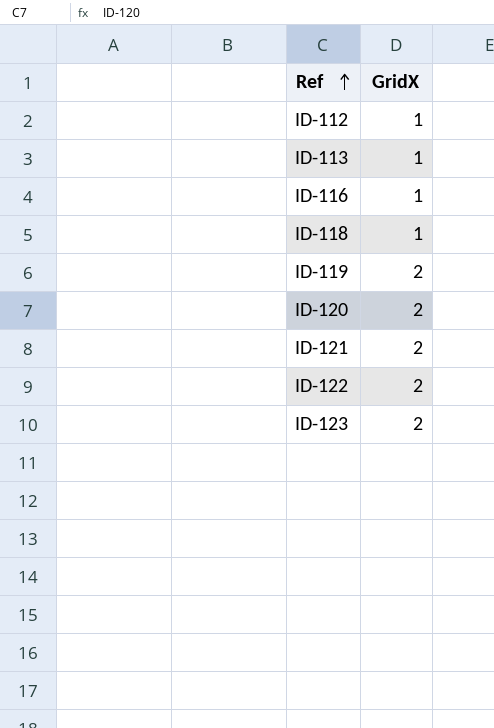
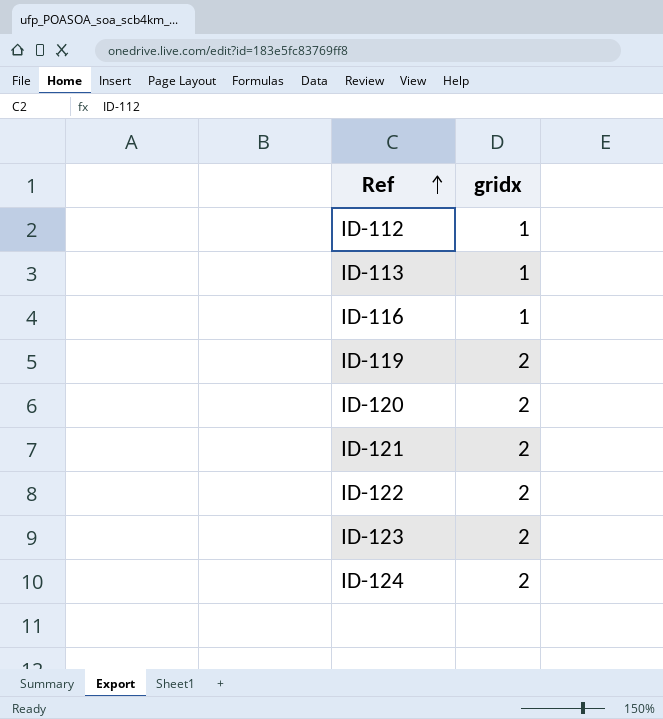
column name: GridX -> gridx
row ID-118: 1 -> none
row ID-124: none -> 2

